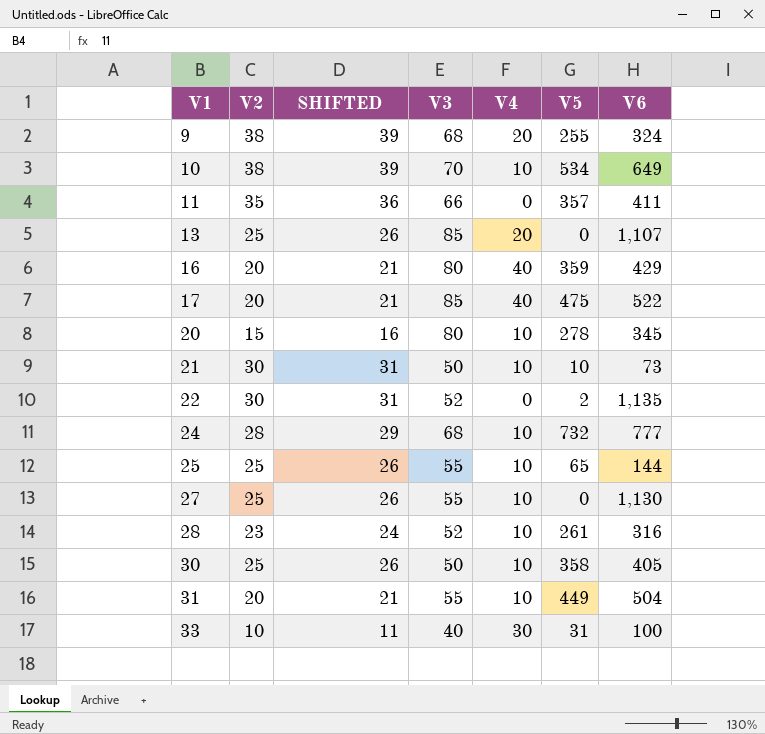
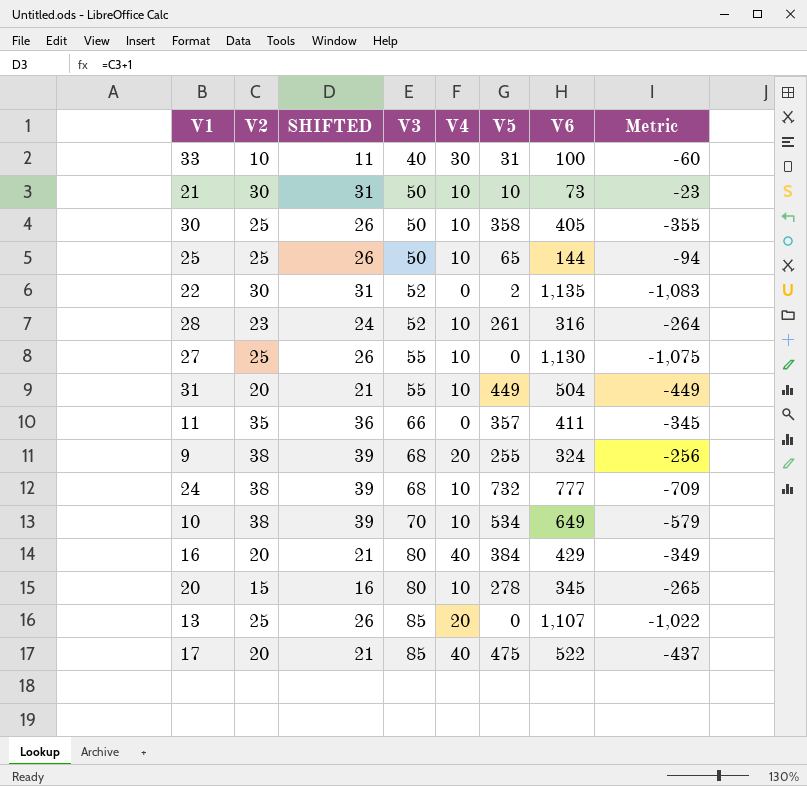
row order: V1 ascending -> V3 ascending
column Metric | formula: none -> [V3] - [V6]
25 | V3: 55 -> 50
24 | V2: 28 -> 38
24 | SHIFTED: 29 -> 39
16 | V5: 359 -> 384

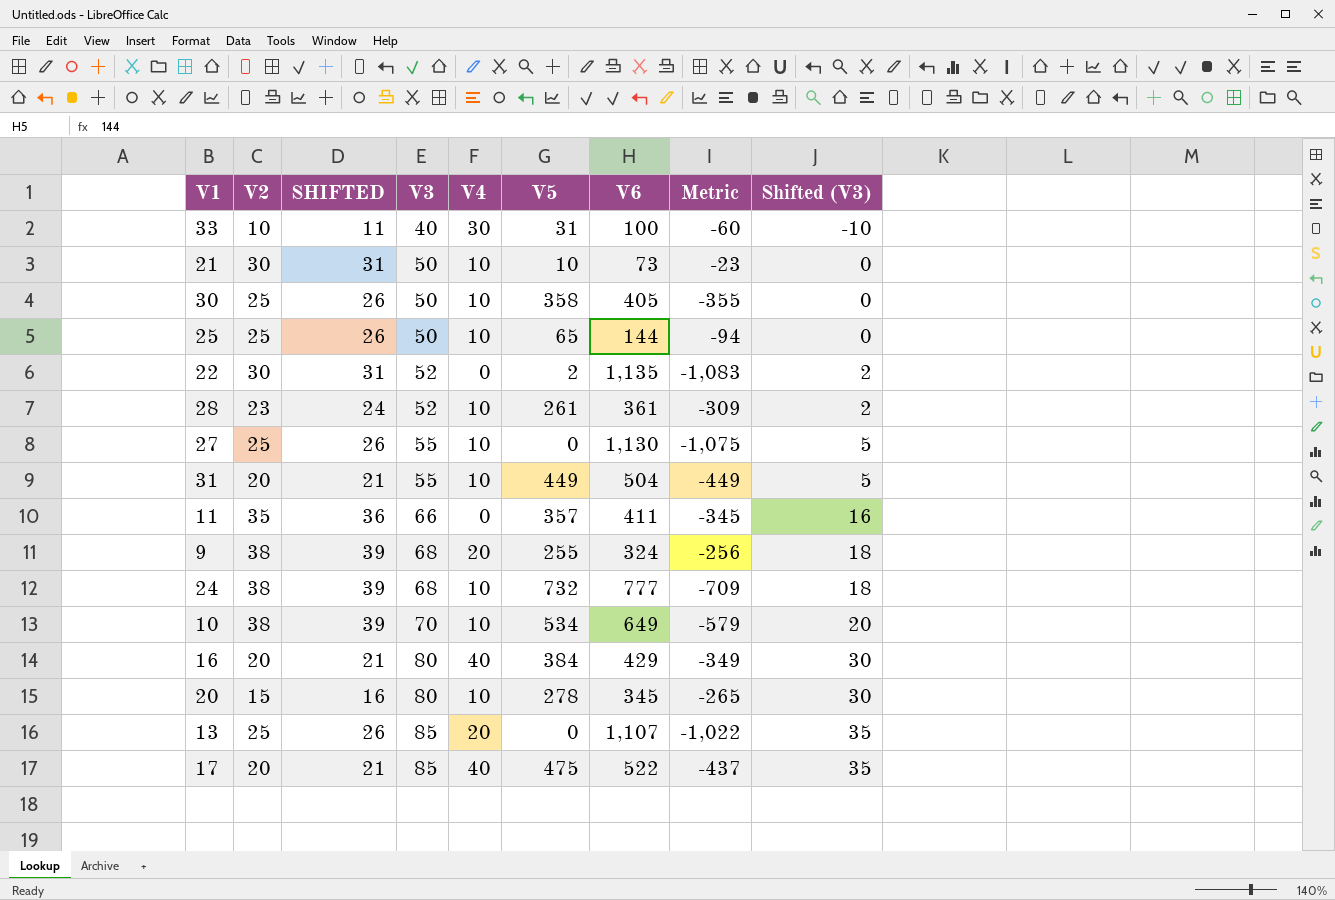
column Shifted (V3) | formula: none -> [V3] - 50
28 | V6: 316 -> 361
28 | Metric: -264 -> -309

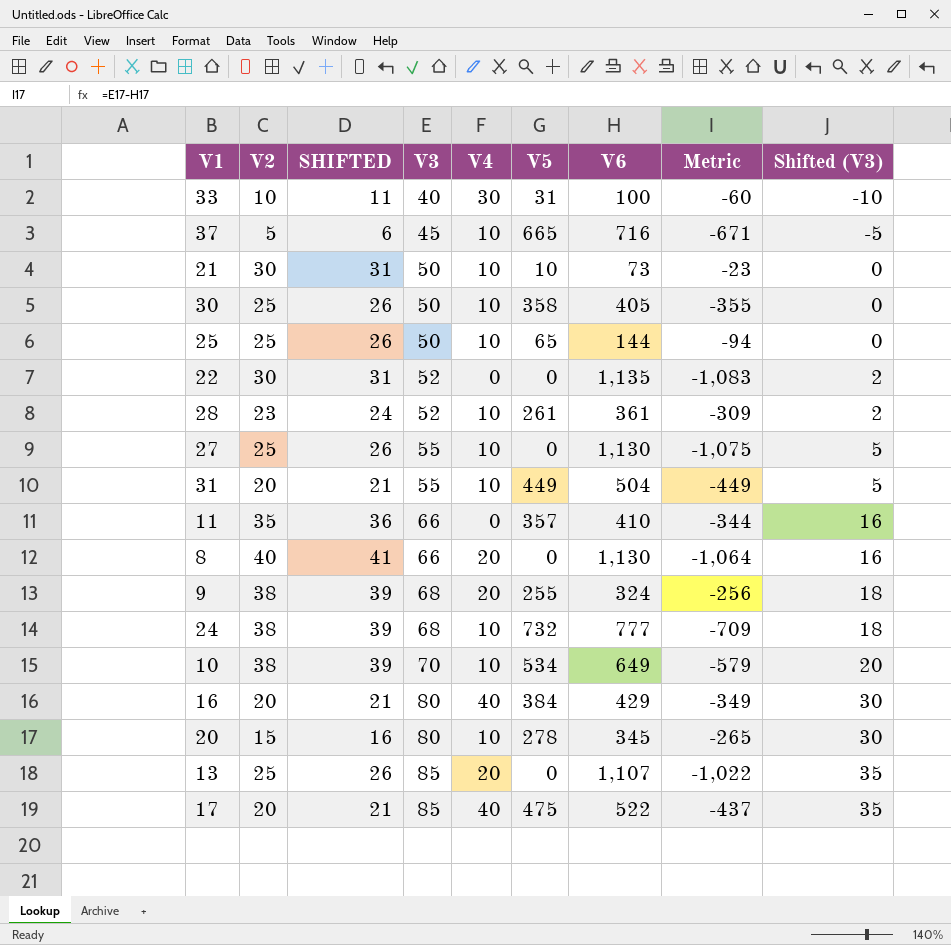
row 37: none -> 5 | 6 | 45 | 10 | 665 | 716 | -671 | -5
22 | V5: 2 -> 0
11 | V6: 411 -> 410
11 | Metric: -345 -> -344
row 8: none -> 40 | 41 | 66 | 20 | 0 | 1,130 | -1,064 | 16

